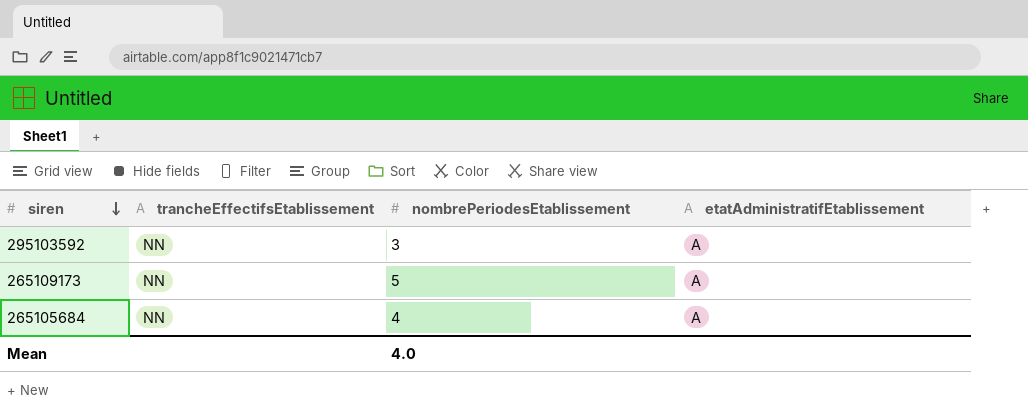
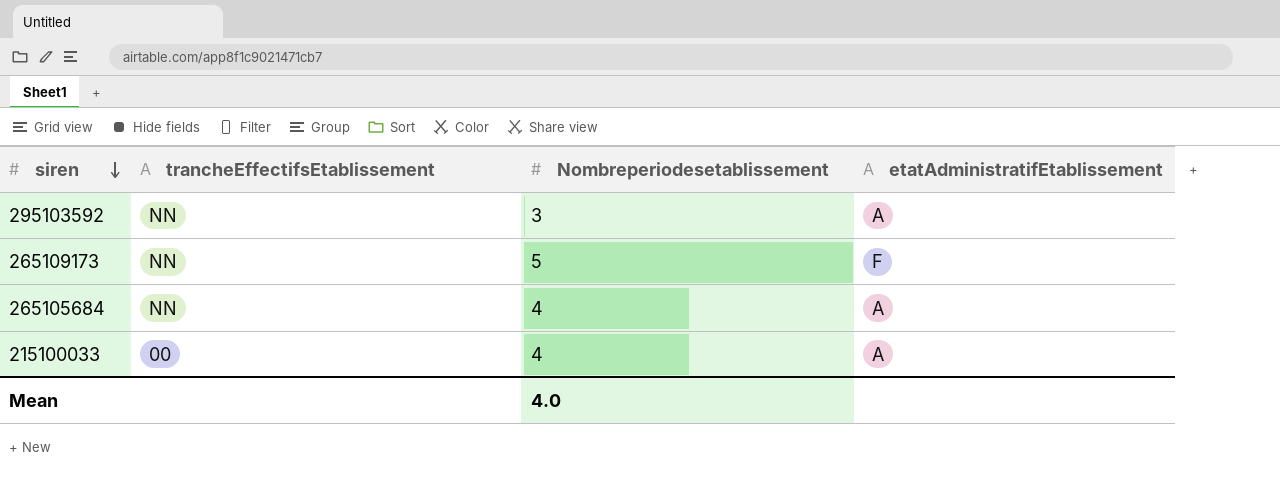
column name: nombrePeriodesEtablissement -> Nombreperiodesetablissement
265109173 | etatAdministratifEtablissement: A -> F
row 215100033: none -> 00 | 4 | A

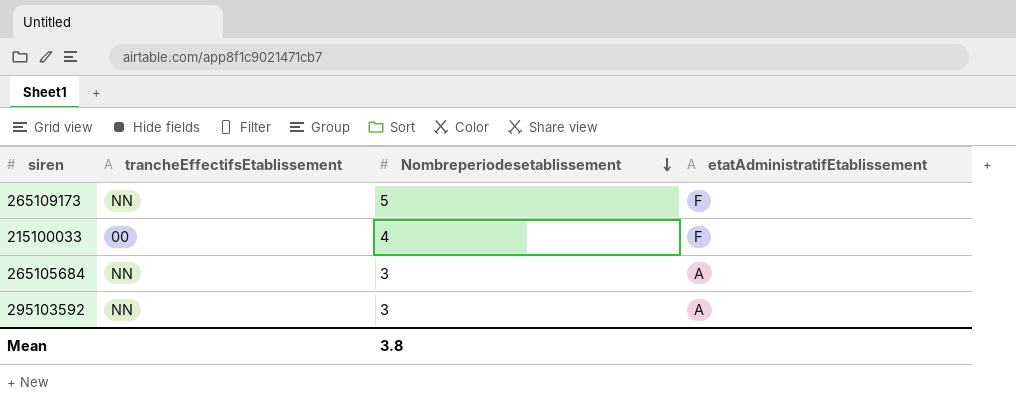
row order: siren descending -> Nombreperiodesetablissement descending
215100033 | etatAdministratifEtablissement: A -> F
265105684 | Nombreperiodesetablissement: 4 -> 3
Mean | Nombreperiodesetablissement: 4.0 -> 3.8

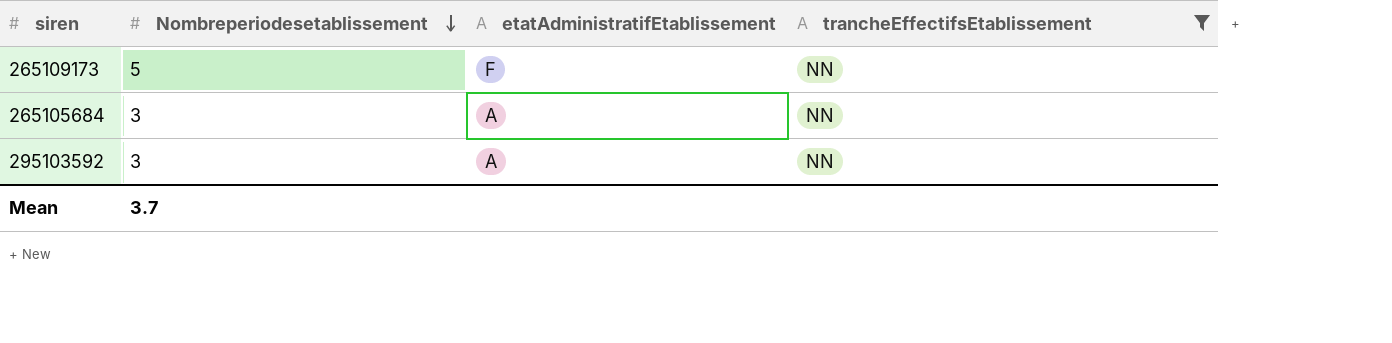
filter: none -> trancheEffectifsEtablissement = NN
column trancheEffectifsEtablissement | position: 2 -> 4
Mean | Nombreperiodesetablissement: 3.8 -> 3.7

